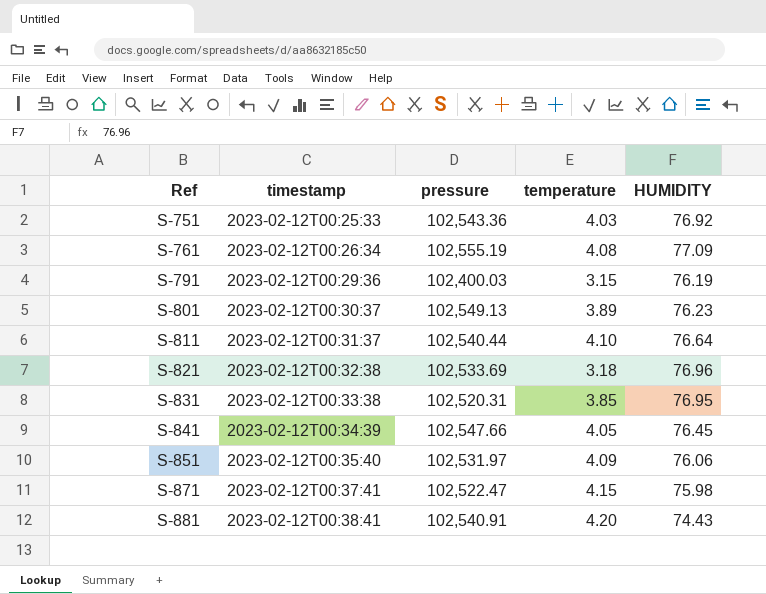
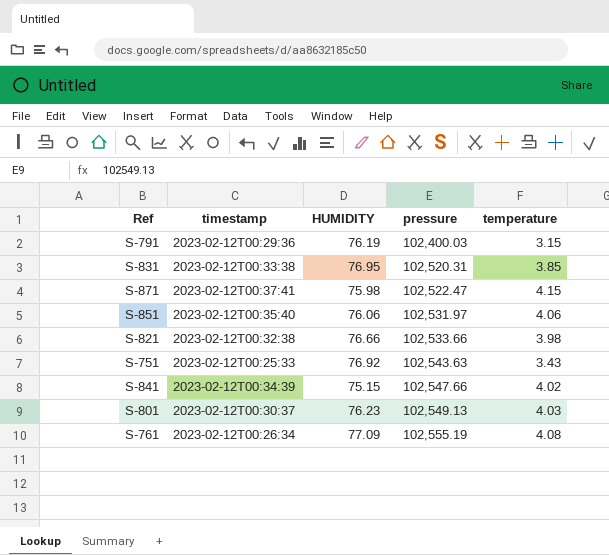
row order: Ref ascending -> pressure ascending
column HUMIDITY | position: 5 -> 3
row S-811: 2023-02-12T00:31:37 | 102,540.44 | 4.10 | 76.64 -> none
row S-881: 2023-02-12T00:38:41 | 102,540.91 | 4.20 | 74.43 -> none
S-851 | temperature: 4.09 -> 4.06
S-821 | HUMIDITY: 76.96 -> 76.66
S-821 | pressure: 102,533.69 -> 102,533.66
S-821 | temperature: 3.18 -> 3.98
S-751 | pressure: 102,543.36 -> 102,543.63
S-751 | temperature: 4.03 -> 3.43
S-841 | HUMIDITY: 76.45 -> 75.15
S-841 | temperature: 4.05 -> 4.02
S-801 | temperature: 3.89 -> 4.03

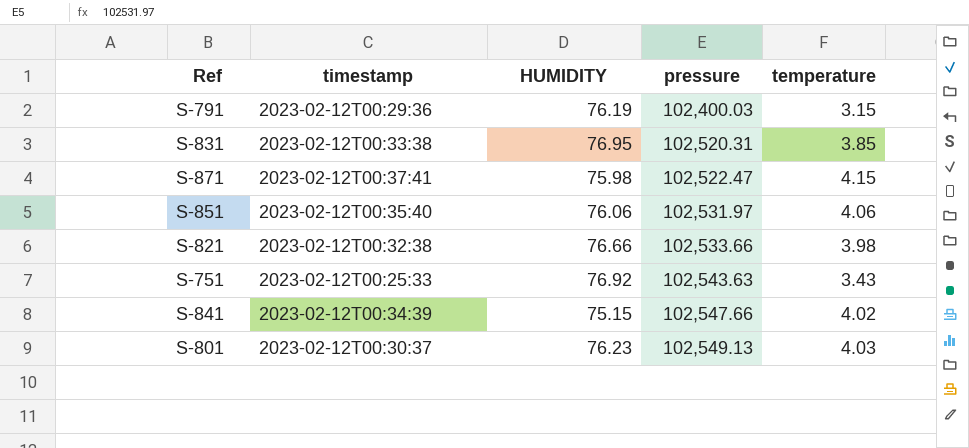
row S-761: 2023-02-12T00:26:34 | 77.09 | 102,555.19 | 4.08 -> none

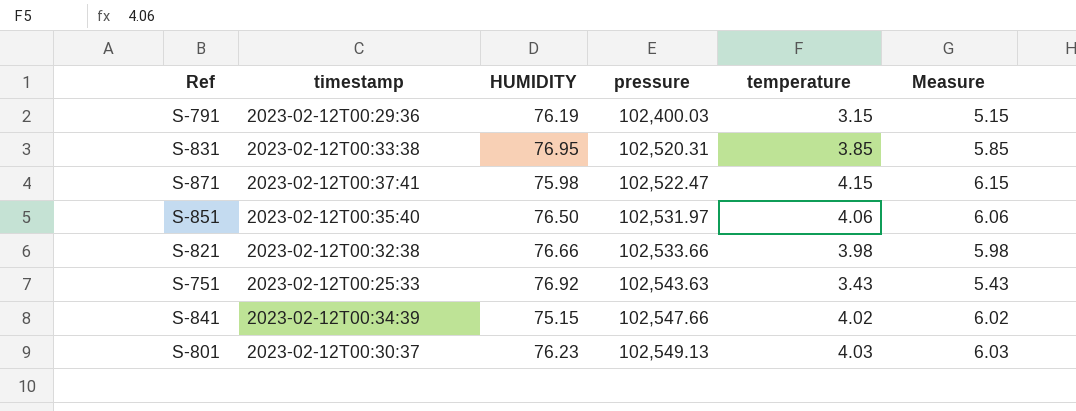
column Measure | formula: none -> [temperature] + 2
S-851 | HUMIDITY: 76.06 -> 76.50

